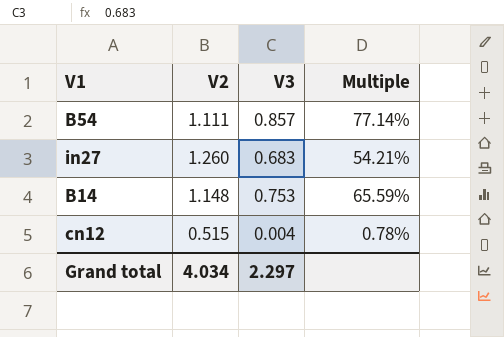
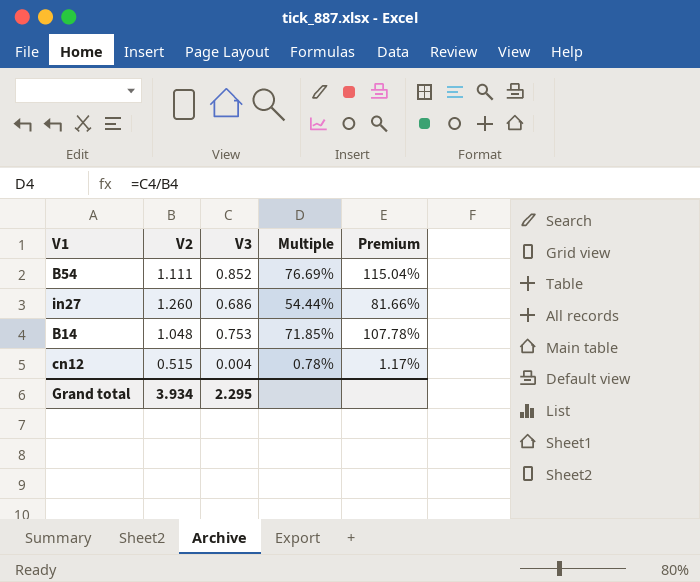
column Premium | formula: none -> [Multiple] * 1.5
B54 | V3: 0.857 -> 0.852
B54 | Multiple: 77.14% -> 76.69%
in27 | V3: 0.683 -> 0.686
in27 | Multiple: 54.21% -> 54.44%
B14 | V2: 1.148 -> 1.048
B14 | Multiple: 65.59% -> 71.85%
Grand total | V2: 4.034 -> 3.934
Grand total | V3: 2.297 -> 2.295

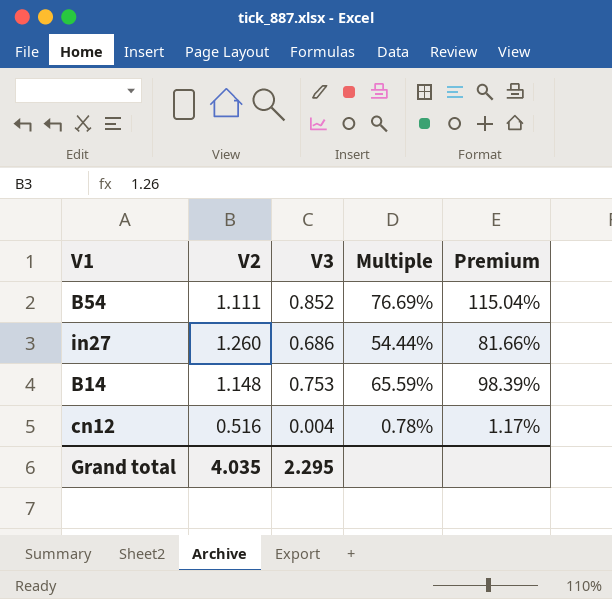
B14 | V2: 1.048 -> 1.148
B14 | Multiple: 71.85% -> 65.59%
B14 | Premium: 107.78% -> 98.39%
cn12 | V2: 0.515 -> 0.516
Grand total | V2: 3.934 -> 4.035

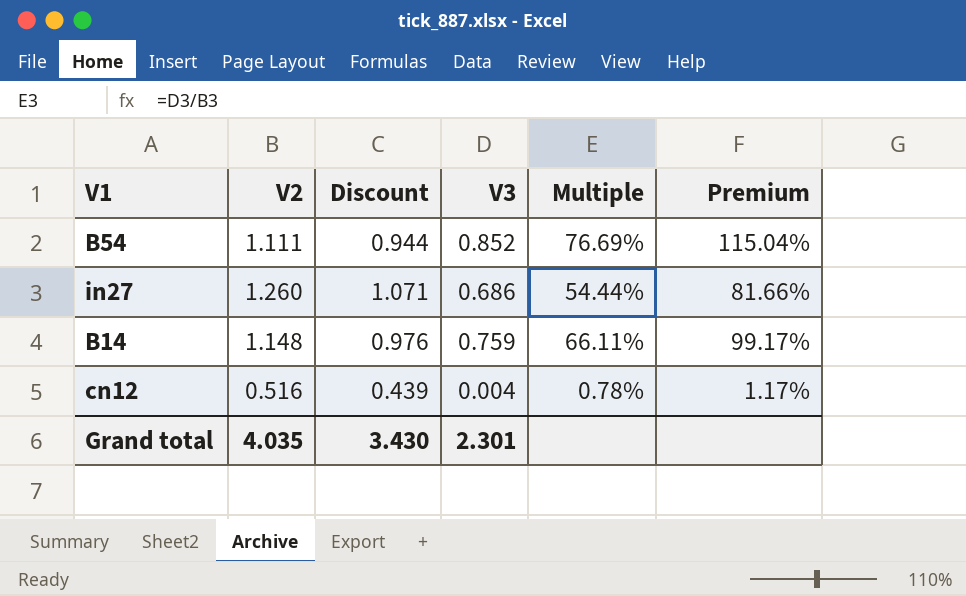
column Discount | formula: none -> [V2] * 0.85
B14 | V3: 0.753 -> 0.759
B14 | Multiple: 65.59% -> 66.11%
B14 | Premium: 98.39% -> 99.17%
Grand total | V3: 2.295 -> 2.301

